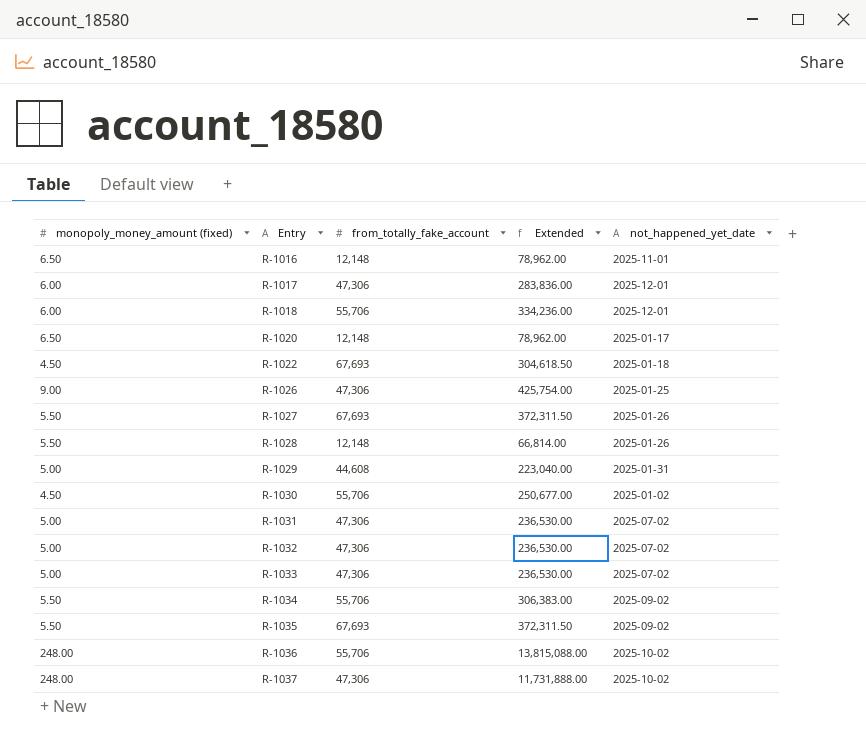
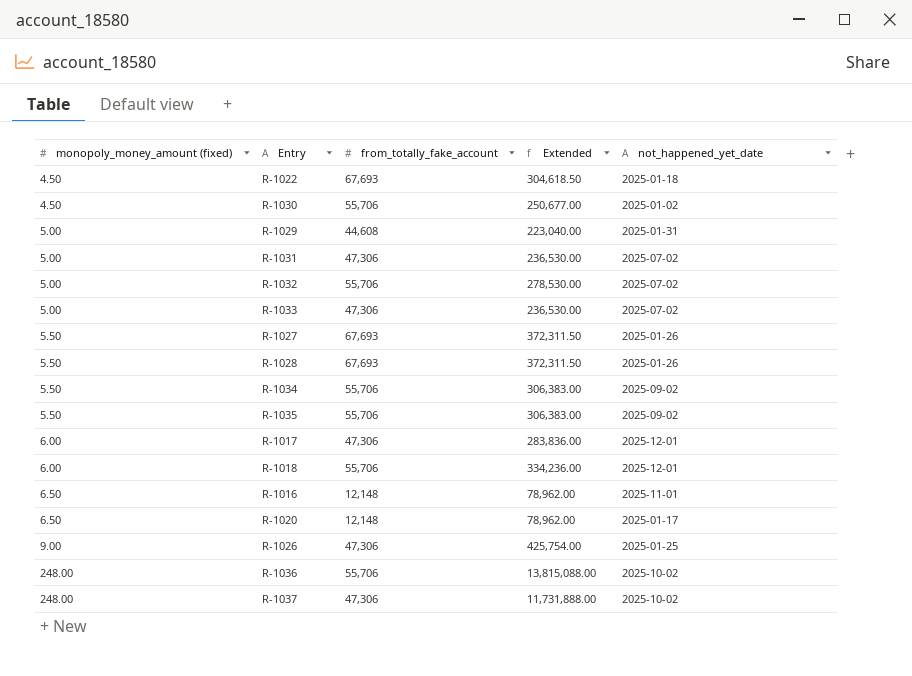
row order: Entry ascending -> monopoly_money_amount (fixed) ascending
R-1032 | from_totally_fake_account: 47,306 -> 55,706
R-1032 | Extended: 236,530.00 -> 278,530.00
R-1028 | from_totally_fake_account: 12,148 -> 67,693
R-1028 | Extended: 66,814.00 -> 372,311.50
R-1035 | from_totally_fake_account: 67,693 -> 55,706
R-1035 | Extended: 372,311.50 -> 306,383.00

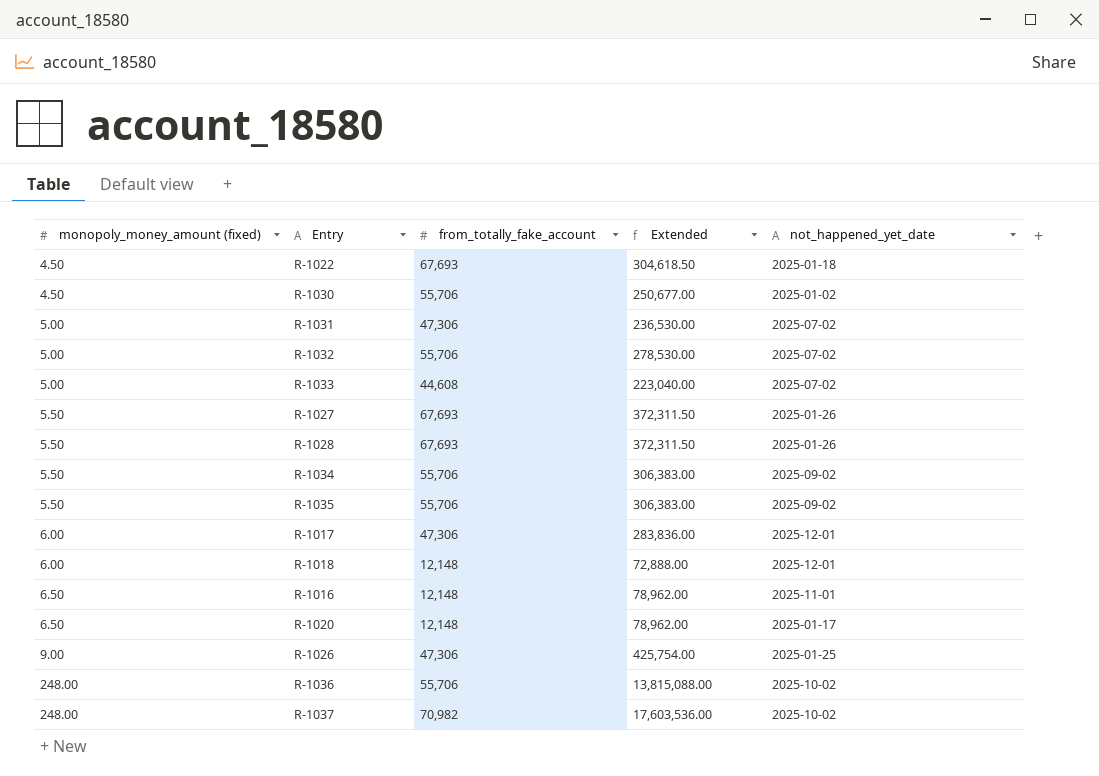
row R-1029: 5.00 | 44,608 | 223,040.00 | 2025-01-31 -> none
R-1033 | from_totally_fake_account: 47,306 -> 44,608
R-1033 | Extended: 236,530.00 -> 223,040.00
R-1018 | from_totally_fake_account: 55,706 -> 12,148
R-1018 | Extended: 334,236.00 -> 72,888.00
R-1037 | from_totally_fake_account: 47,306 -> 70,982
R-1037 | Extended: 11,731,888.00 -> 17,603,536.00

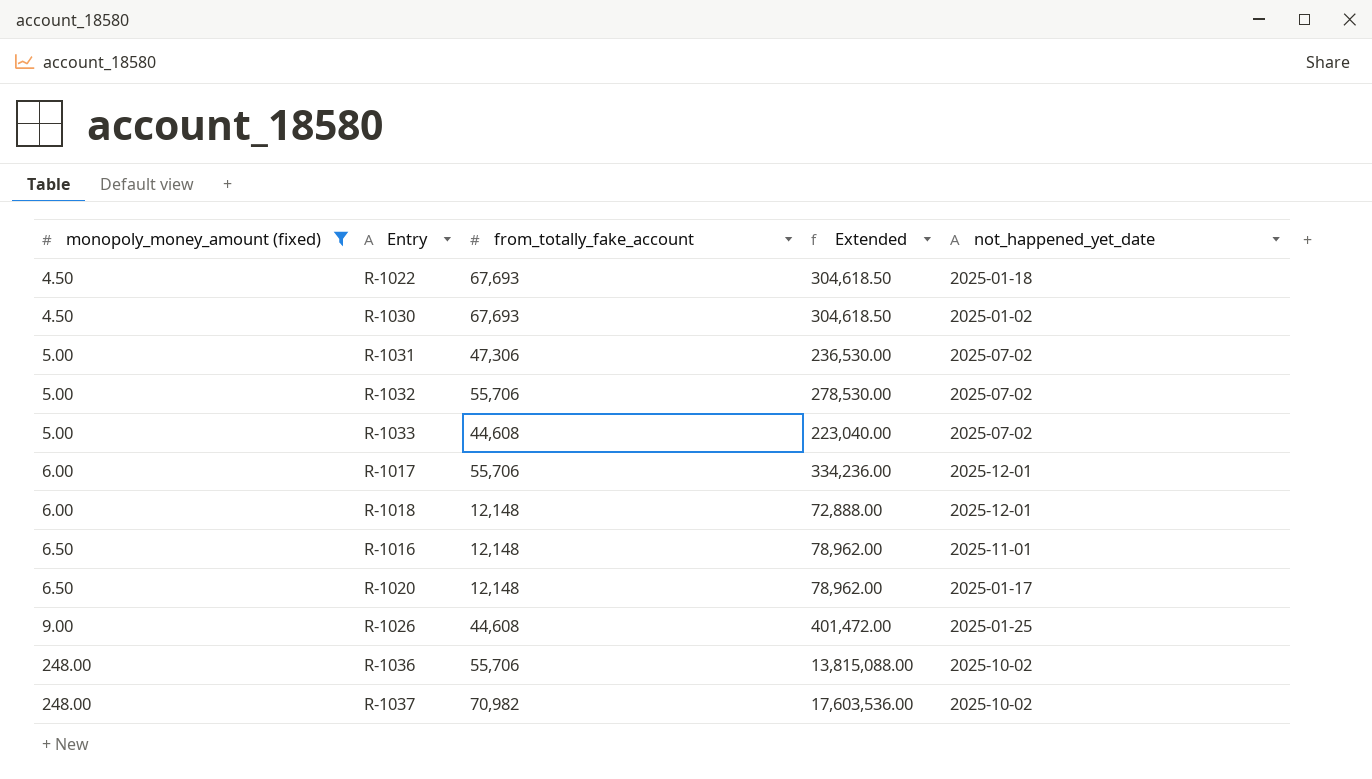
filter: none -> monopoly_money_amount (fixed) != 5.50
R-1030 | from_totally_fake_account: 55,706 -> 67,693
R-1030 | Extended: 250,677.00 -> 304,618.50
R-1017 | from_totally_fake_account: 47,306 -> 55,706
R-1017 | Extended: 283,836.00 -> 334,236.00
R-1026 | from_totally_fake_account: 47,306 -> 44,608
R-1026 | Extended: 425,754.00 -> 401,472.00

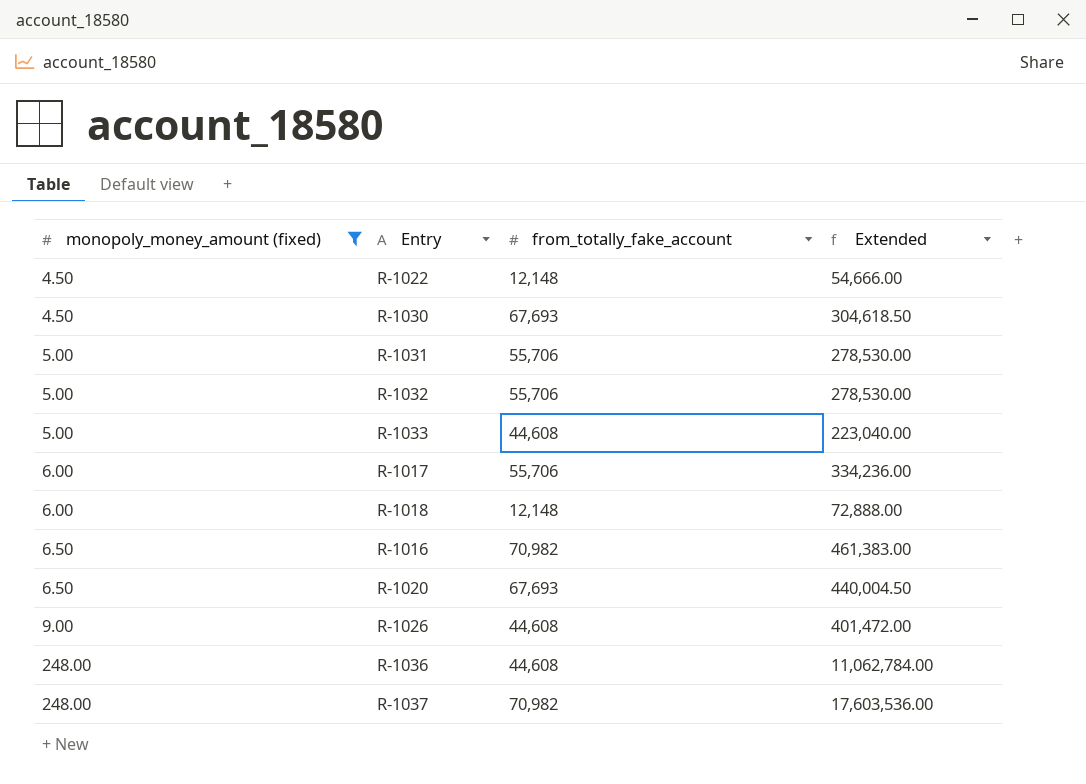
column not_happened_yet_date | position: 5 -> none
R-1022 | from_totally_fake_account: 67,693 -> 12,148
R-1022 | Extended: 304,618.50 -> 54,666.00
R-1031 | from_totally_fake_account: 47,306 -> 55,706
R-1031 | Extended: 236,530.00 -> 278,530.00
R-1016 | from_totally_fake_account: 12,148 -> 70,982
R-1016 | Extended: 78,962.00 -> 461,383.00
R-1020 | from_totally_fake_account: 12,148 -> 67,693
R-1020 | Extended: 78,962.00 -> 440,004.50
R-1036 | from_totally_fake_account: 55,706 -> 44,608
R-1036 | Extended: 13,815,088.00 -> 11,062,784.00

